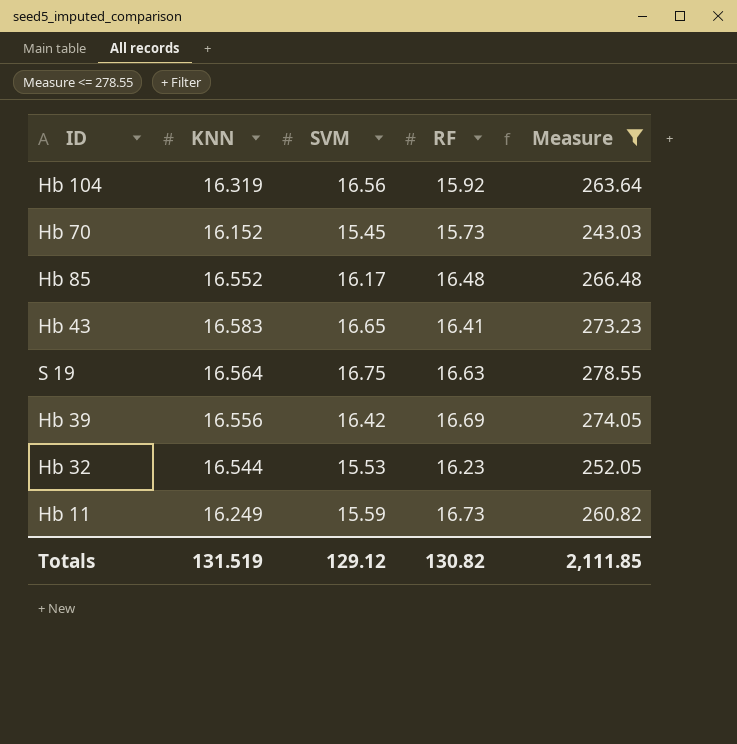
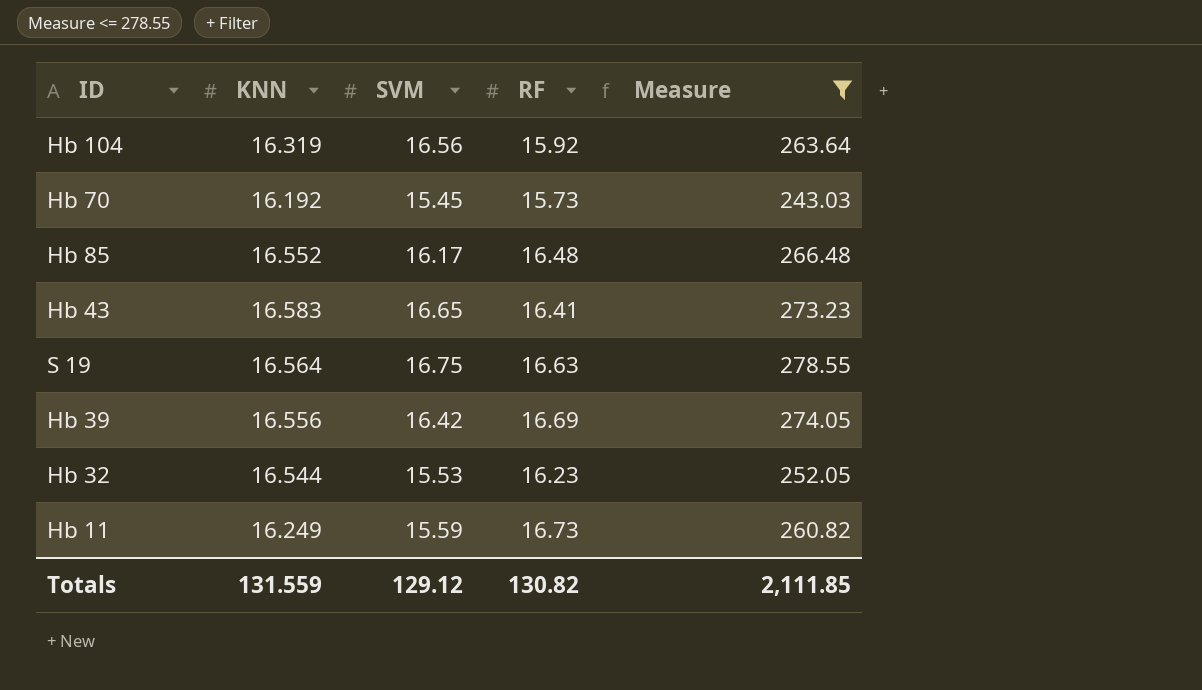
Hb 70 | KNN: 16.152 -> 16.192
Totals | KNN: 131.519 -> 131.559

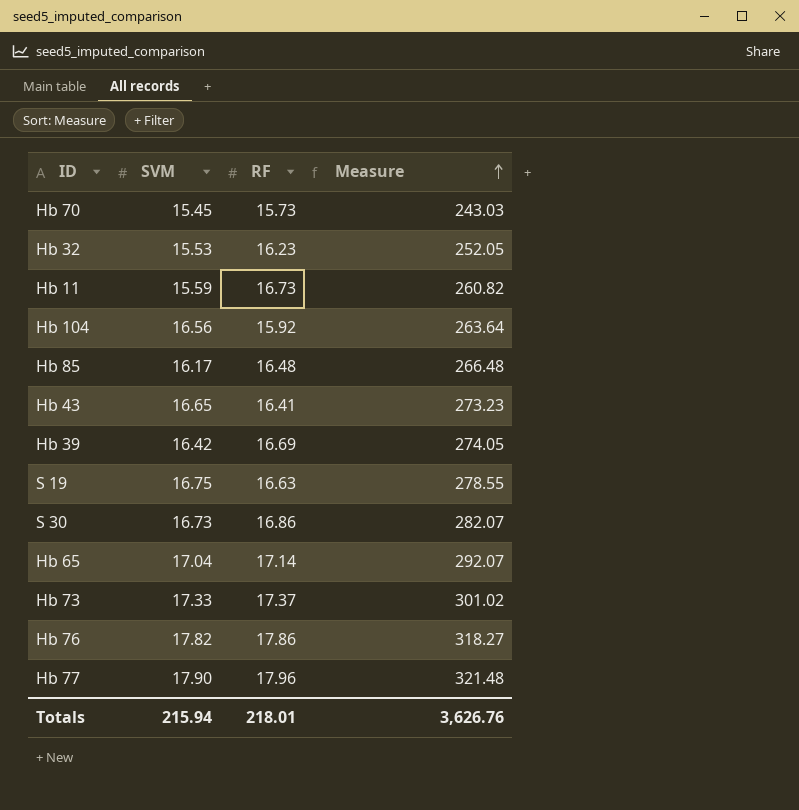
filter: Measure <= 278.55 -> none
row order: none -> Measure ascending
column KNN | position: 2 -> none
Totals | SVM: 129.12 -> 215.94
Totals | RF: 130.82 -> 218.01
Totals | Measure: 2,111.85 -> 3,626.76

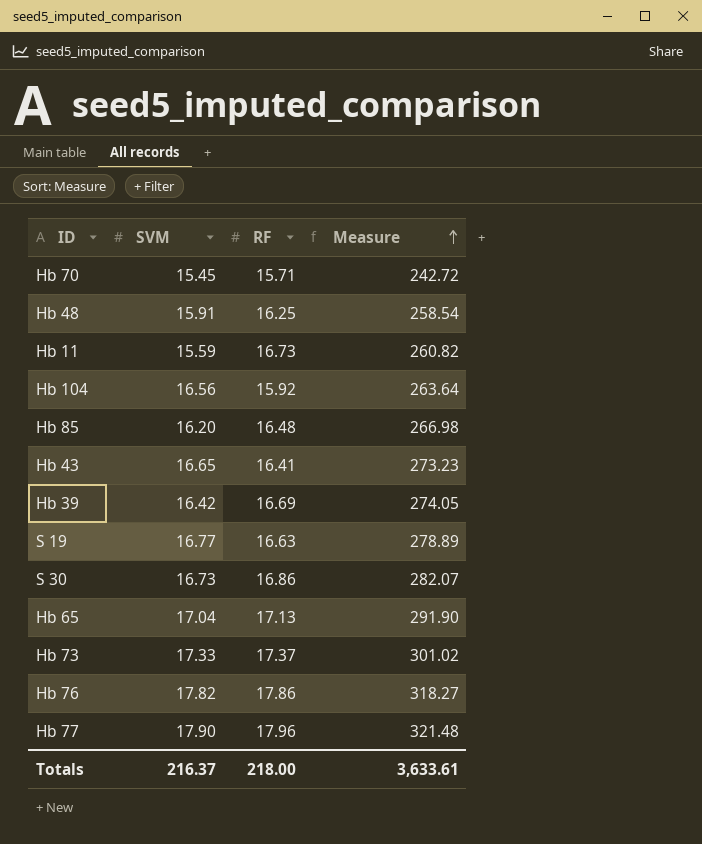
row Hb 32: 15.53 | 16.23 | 252.05 -> none
Hb 70 | RF: 15.73 -> 15.71
Hb 70 | Measure: 243.03 -> 242.72
row Hb 48: none -> 15.91 | 16.25 | 258.54
Hb 85 | SVM: 16.17 -> 16.20
Hb 85 | Measure: 266.48 -> 266.98
S 19 | SVM: 16.75 -> 16.77
S 19 | Measure: 278.55 -> 278.89
Hb 65 | RF: 17.14 -> 17.13
Hb 65 | Measure: 292.07 -> 291.90
Totals | SVM: 215.94 -> 216.37
Totals | RF: 218.01 -> 218.00
Totals | Measure: 3,626.76 -> 3,633.61

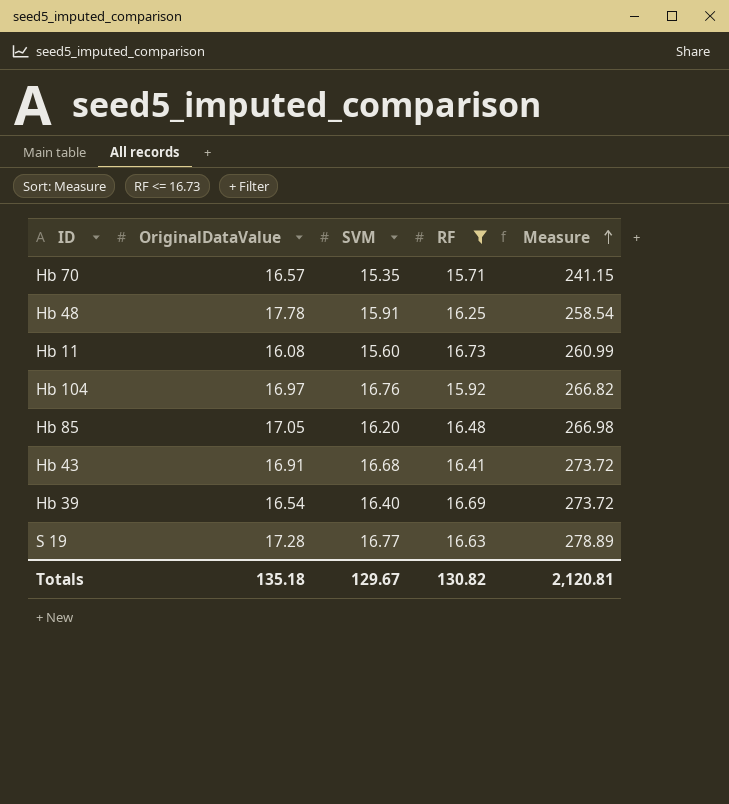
filter: none -> RF <= 16.73
column OriginalDataValue | position: none -> 2
Hb 70 | SVM: 15.45 -> 15.35
Hb 70 | Measure: 242.72 -> 241.15
Hb 11 | SVM: 15.59 -> 15.60
Hb 11 | Measure: 260.82 -> 260.99
Hb 104 | SVM: 16.56 -> 16.76
Hb 104 | Measure: 263.64 -> 266.82
Hb 43 | SVM: 16.65 -> 16.68
Hb 43 | Measure: 273.23 -> 273.72
Hb 39 | SVM: 16.42 -> 16.40
Hb 39 | Measure: 274.05 -> 273.72
Totals | SVM: 216.37 -> 129.67
Totals | RF: 218.00 -> 130.82
Totals | Measure: 3,633.61 -> 2,120.81

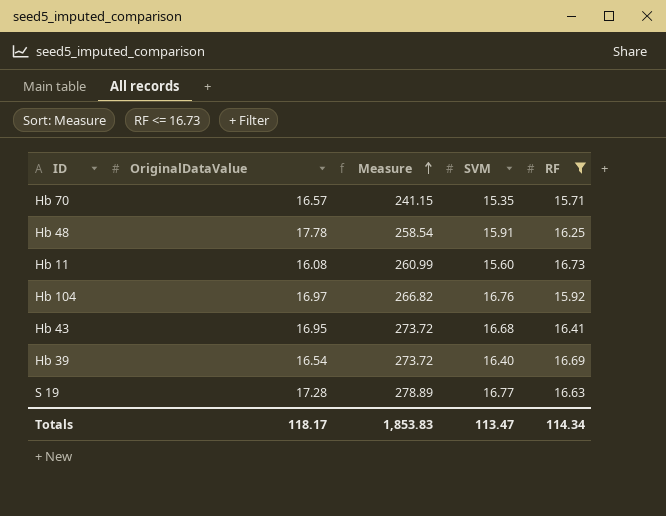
column Measure | position: 5 -> 3
row Hb 85: 17.05 | 16.20 | 16.48 | 266.98 -> none
Hb 43 | OriginalDataValue: 16.91 -> 16.95
Totals | OriginalDataValue: 135.18 -> 118.17
Totals | Measure: 2,120.81 -> 1,853.83
Totals | SVM: 129.67 -> 113.47
Totals | RF: 130.82 -> 114.34

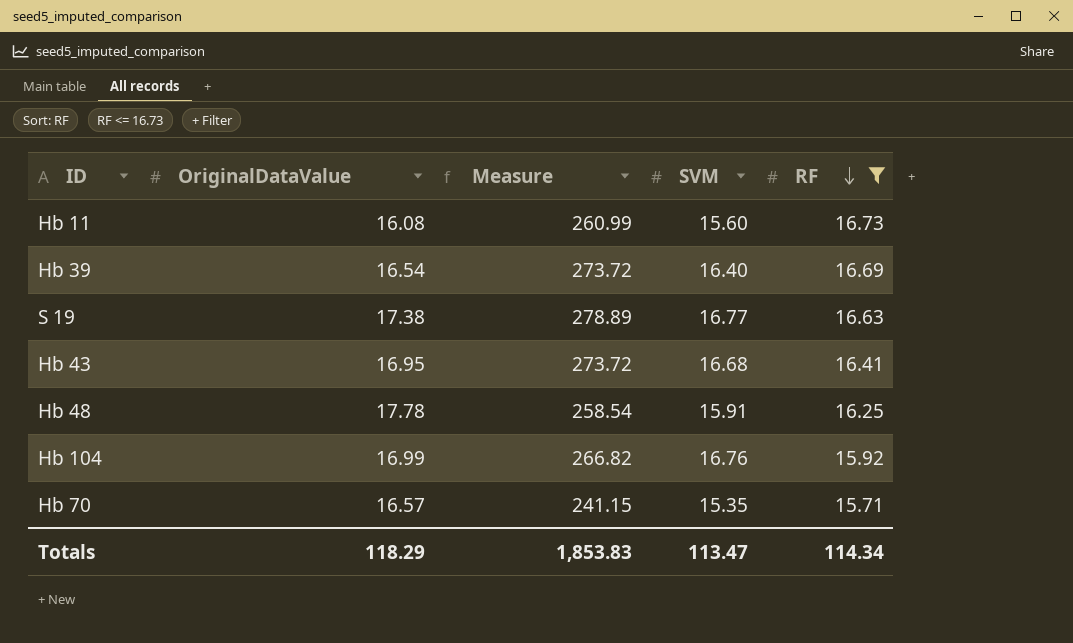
row order: Measure ascending -> RF descending
S 19 | OriginalDataValue: 17.28 -> 17.38
Hb 104 | OriginalDataValue: 16.97 -> 16.99
Totals | OriginalDataValue: 118.17 -> 118.29

